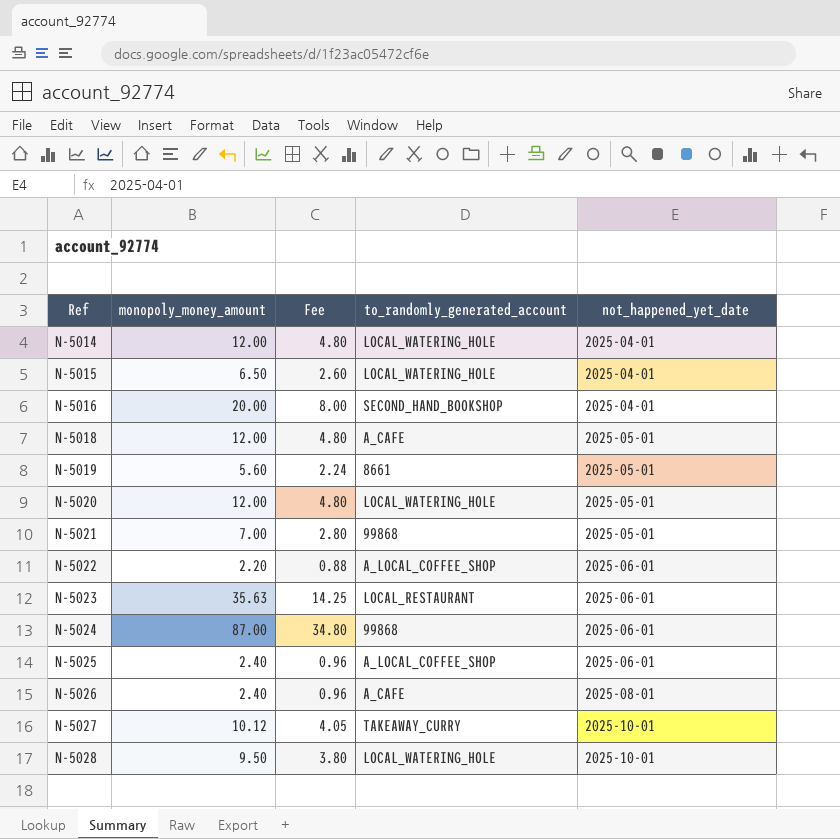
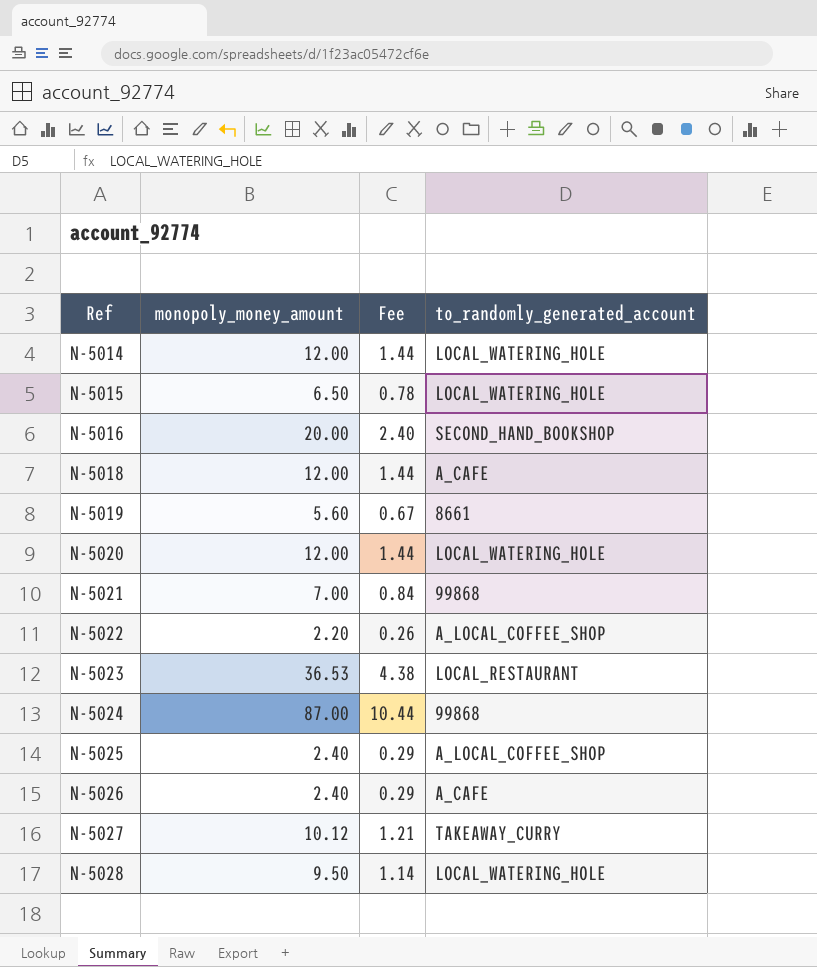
column not_happened_yet_date | position: 5 -> none
column Fee | formula: [monopoly_money_amount] * 0.4 -> [monopoly_money_amount] * 0.12
N-5023 | monopoly_money_amount: 35.63 -> 36.53

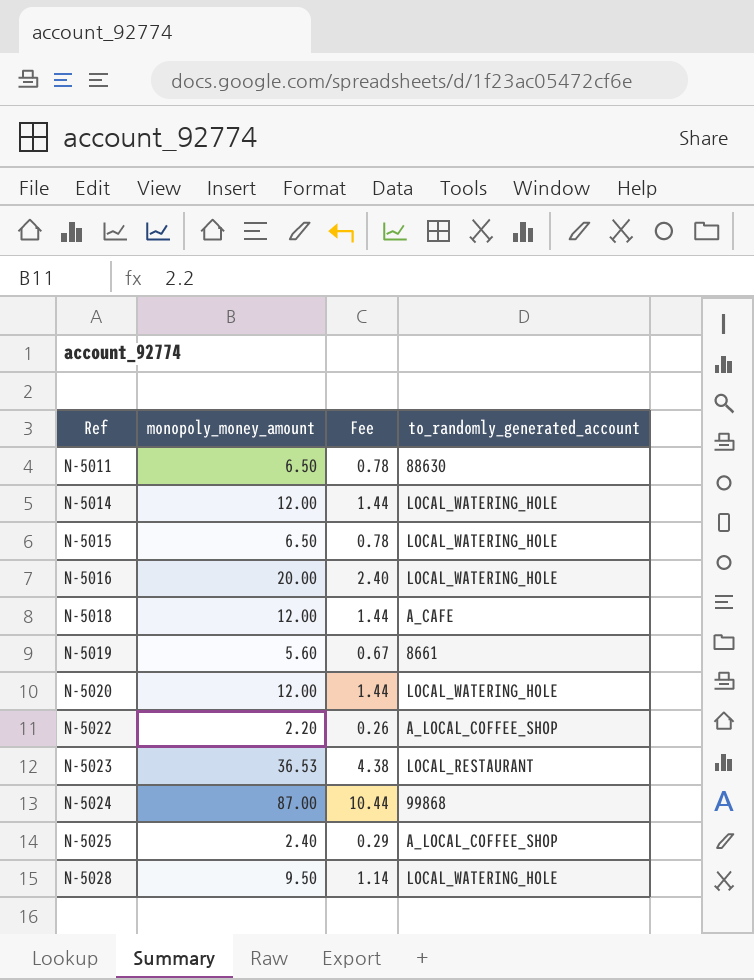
row N-5021: 7.00 | 0.84 | 99868 -> none
row N-5026: 2.40 | 0.29 | A_CAFE -> none
row N-5027: 10.12 | 1.21 | TAKEAWAY_CURRY -> none
row N-5011: none -> 6.50 | 0.78 | 88630
N-5016 | to_randomly_generated_account: SECOND_HAND_BOOKSHOP -> LOCAL_WATERING_HOLE

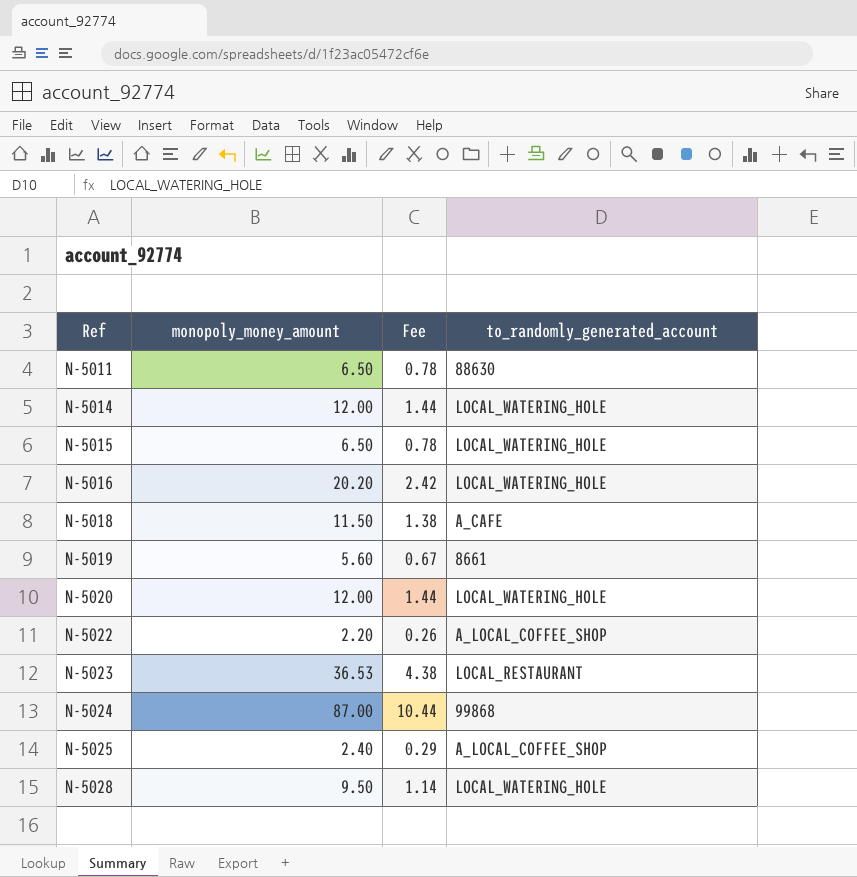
N-5016 | monopoly_money_amount: 20.00 -> 20.20
N-5016 | Fee: 2.40 -> 2.42
N-5018 | monopoly_money_amount: 12.00 -> 11.50
N-5018 | Fee: 1.44 -> 1.38

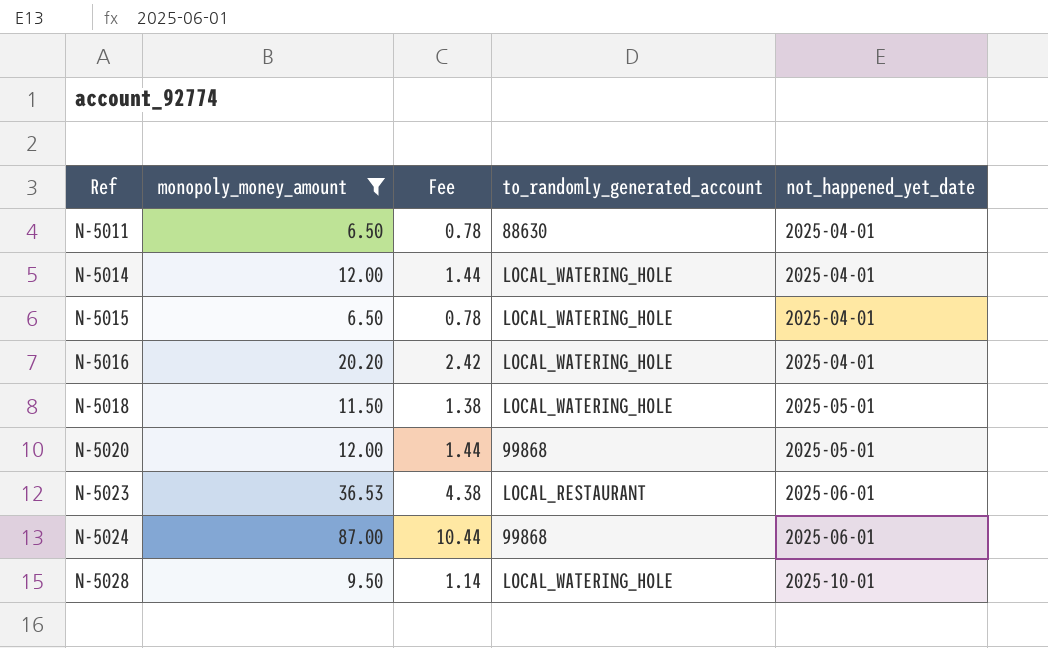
filter: none -> monopoly_money_amount >= 6.50
column not_happened_yet_date | position: none -> 5
N-5018 | to_randomly_generated_account: A_CAFE -> LOCAL_WATERING_HOLE
N-5020 | to_randomly_generated_account: LOCAL_WATERING_HOLE -> 99868

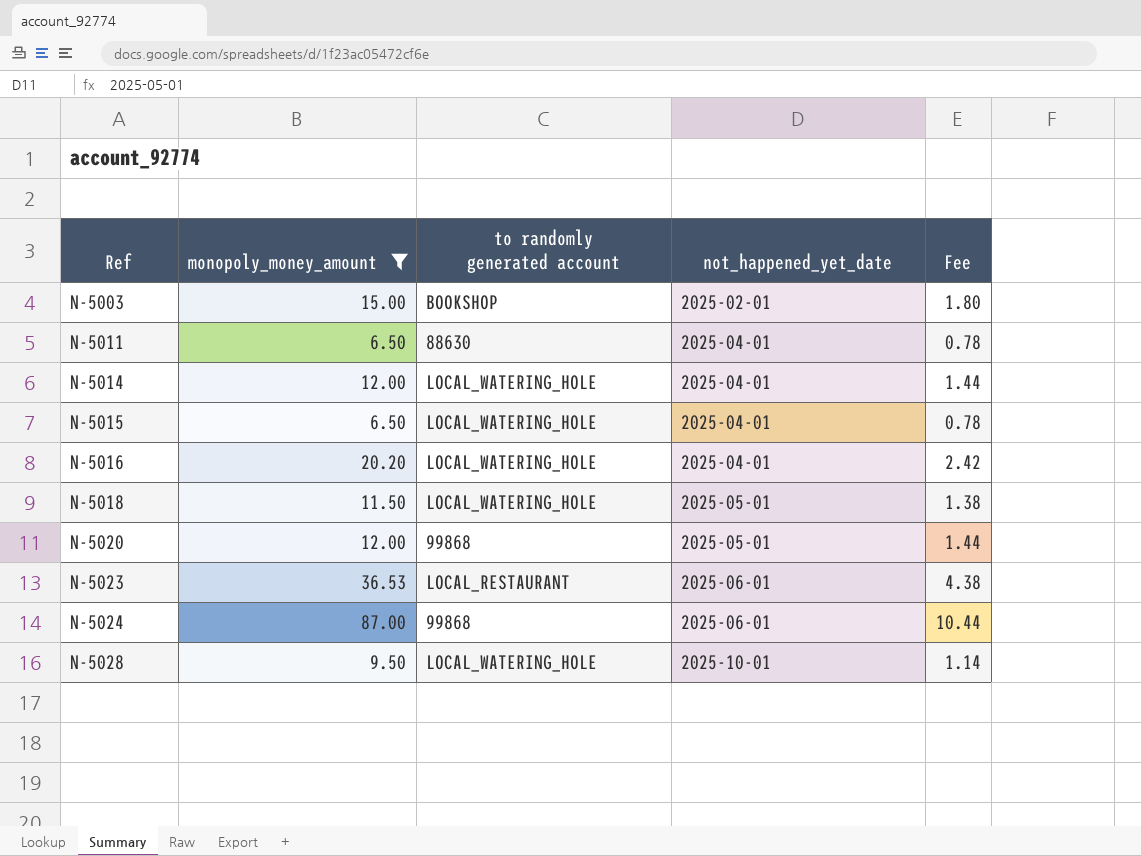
column name: to_randomly_generated_account -> to randomly generated account
column Fee | position: 3 -> 5
row N-5003: none -> 15.00 | BOOKSHOP | 2025-02-01 | 1.80

